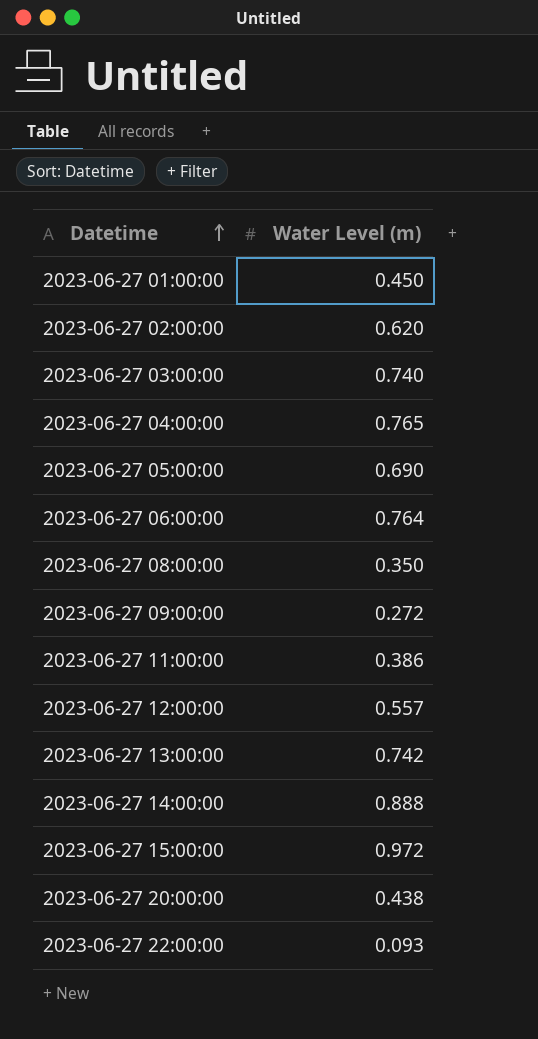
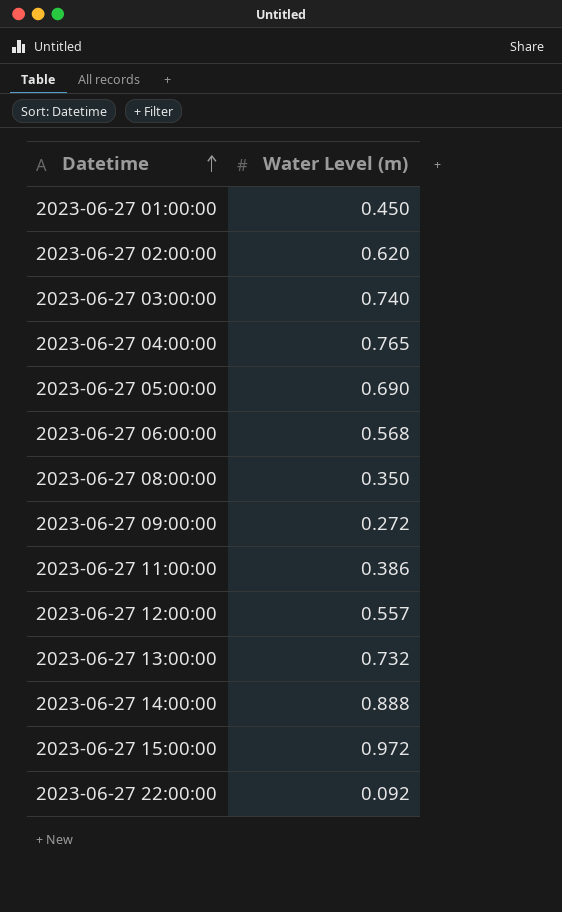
row 2023-06-27 20:00:00: 0.438 -> none
2023-06-27 06:00:00 | Water Level (m): 0.764 -> 0.568
2023-06-27 13:00:00 | Water Level (m): 0.742 -> 0.732
2023-06-27 22:00:00 | Water Level (m): 0.093 -> 0.092

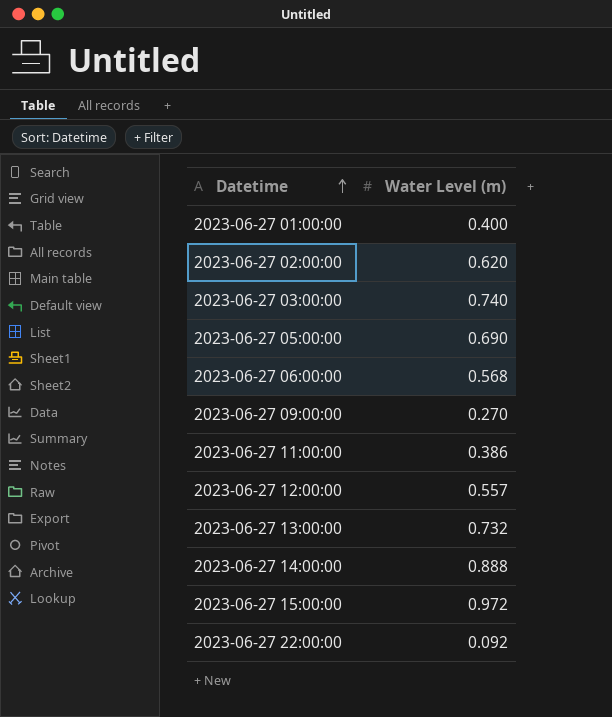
row 2023-06-27 04:00:00: 0.765 -> none
row 2023-06-27 08:00:00: 0.350 -> none
2023-06-27 01:00:00 | Water Level (m): 0.450 -> 0.400
2023-06-27 09:00:00 | Water Level (m): 0.272 -> 0.270

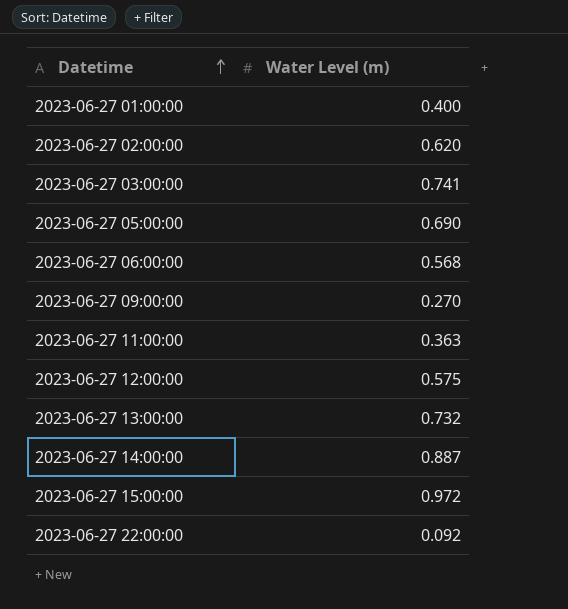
2023-06-27 03:00:00 | Water Level (m): 0.740 -> 0.741
2023-06-27 11:00:00 | Water Level (m): 0.386 -> 0.363
2023-06-27 12:00:00 | Water Level (m): 0.557 -> 0.575
2023-06-27 14:00:00 | Water Level (m): 0.888 -> 0.887

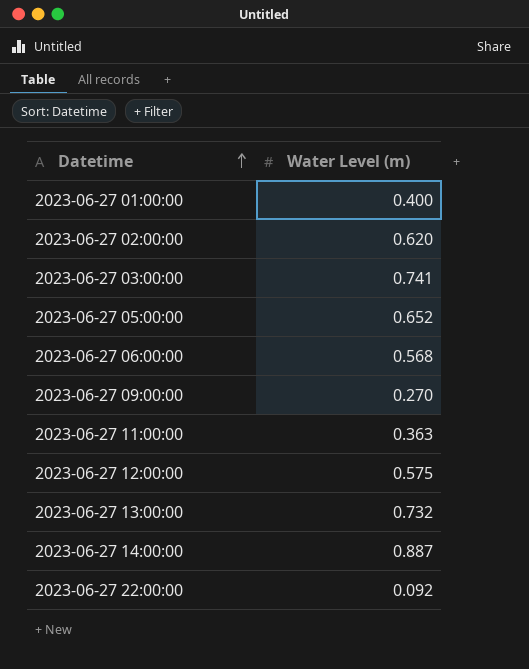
row 2023-06-27 15:00:00: 0.972 -> none
2023-06-27 05:00:00 | Water Level (m): 0.690 -> 0.652

